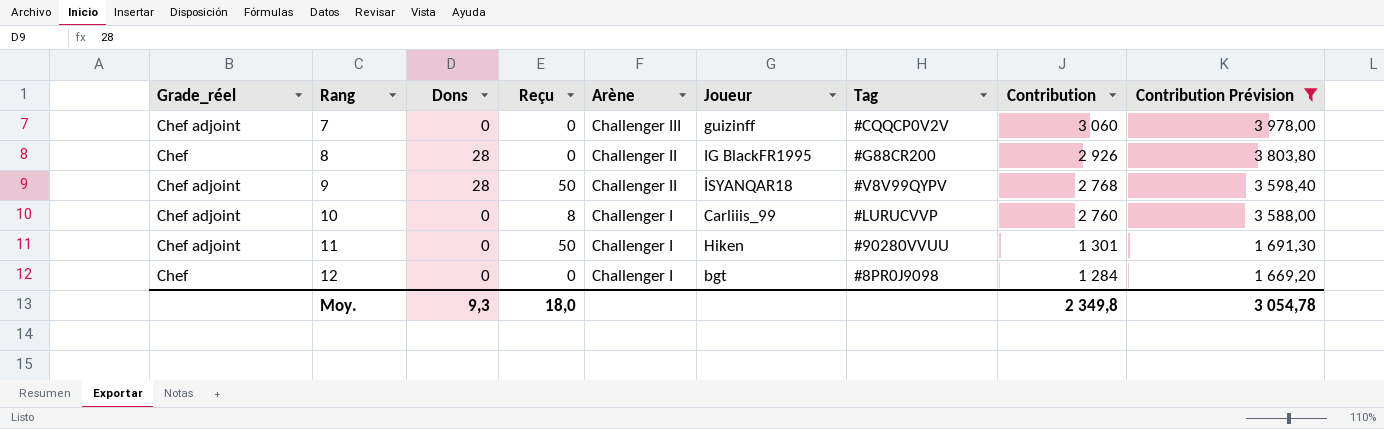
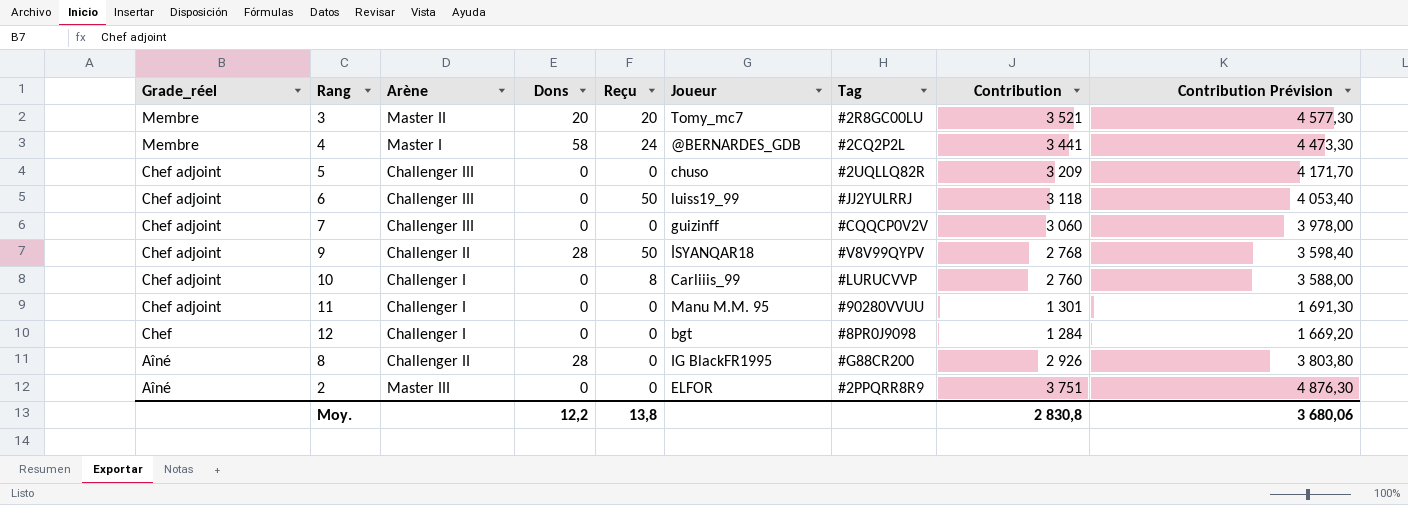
filter: Contribution Prévision <= 3 978,00 -> none
row order: Rang ascending -> Grade_réel descending
column Arène | position: 5 -> 3
11 | Reçu: 50 -> 0
11 | Joueur: Hiken -> Manu M.M. 95
8 | Grade_réel: Chef -> Aîné
Moy. | Dons: 9,3 -> 12,2
Moy. | Reçu: 18,0 -> 13,8
Moy. | Contribution: 2 349,8 -> 2 830,8
Moy. | Contribution Prévision: 3 054,78 -> 3 680,06

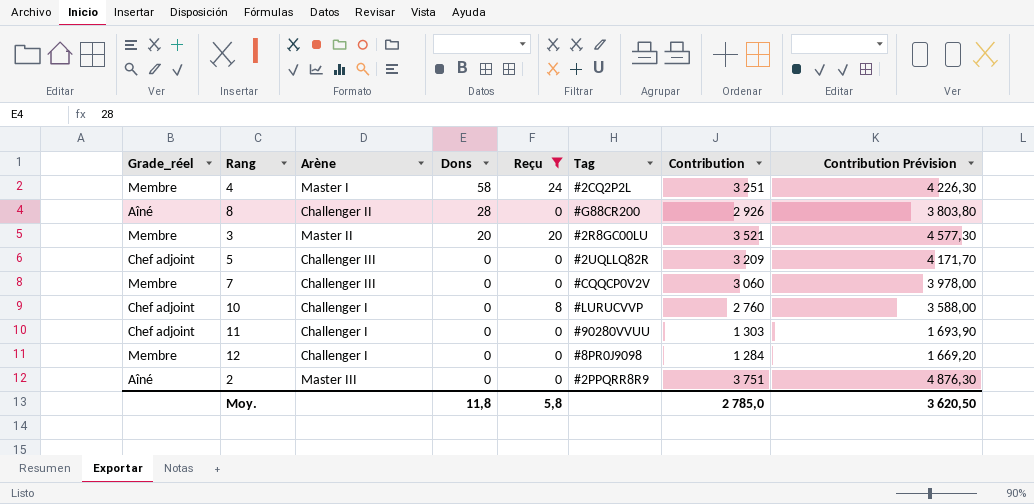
filter: none -> Reçu != 50
row order: Grade_réel descending -> Dons descending
column Joueur | position: 6 -> none
4 | Contribution: 3 441 -> 3 251
4 | Contribution Prévision: 4 473,30 -> 4 226,30
7 | Grade_réel: Chef adjoint -> Membre
11 | Contribution: 1 301 -> 1 303
11 | Contribution Prévision: 1 691,30 -> 1 693,90
12 | Grade_réel: Chef -> Membre
Moy. | Dons: 12,2 -> 11,8
Moy. | Reçu: 13,8 -> 5,8
Moy. | Contribution: 2 830,8 -> 2 785,0
Moy. | Contribution Prévision: 3 680,06 -> 3 620,50

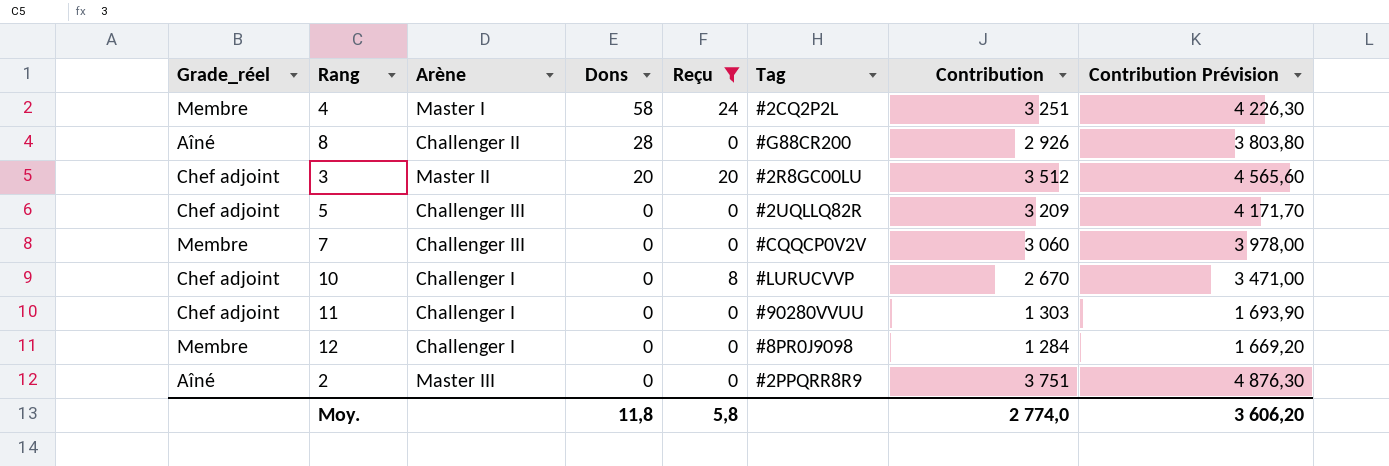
3 | Grade_réel: Membre -> Chef adjoint
3 | Contribution: 3 521 -> 3 512
3 | Contribution Prévision: 4 577,30 -> 4 565,60
10 | Contribution: 2 760 -> 2 670
10 | Contribution Prévision: 3 588,00 -> 3 471,00
Moy. | Contribution: 2 785,0 -> 2 774,0
Moy. | Contribution Prévision: 3 620,50 -> 3 606,20

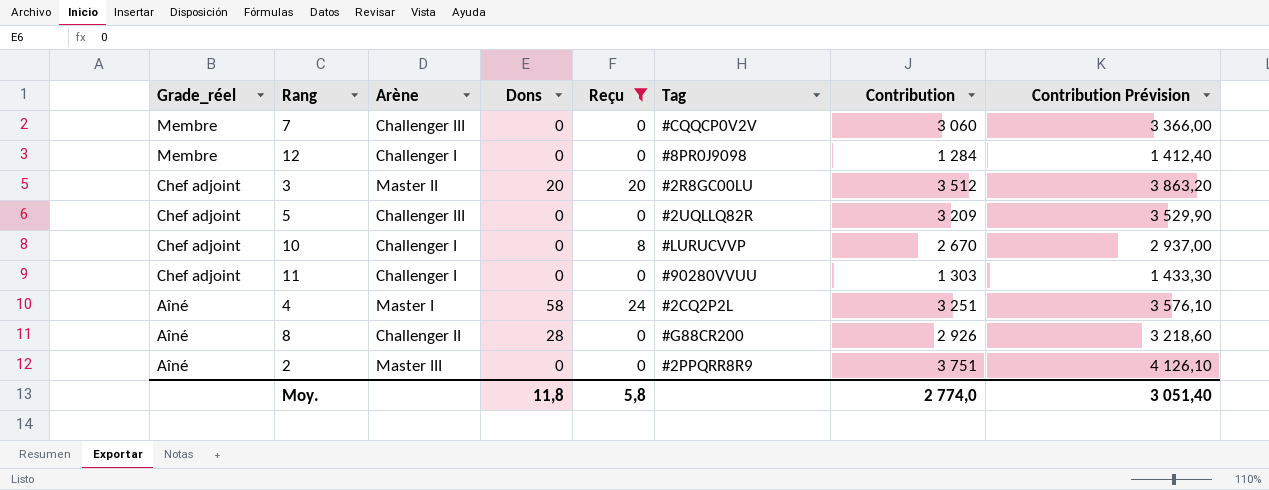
row order: Dons descending -> Grade_réel descending
column Contribution Prévision | formula: [Contribution] * 1,3 -> [Contribution] * 1,1
4 | Grade_réel: Membre -> Aîné
Moy. | Contribution Prévision: 3 606,20 -> 3 051,40

